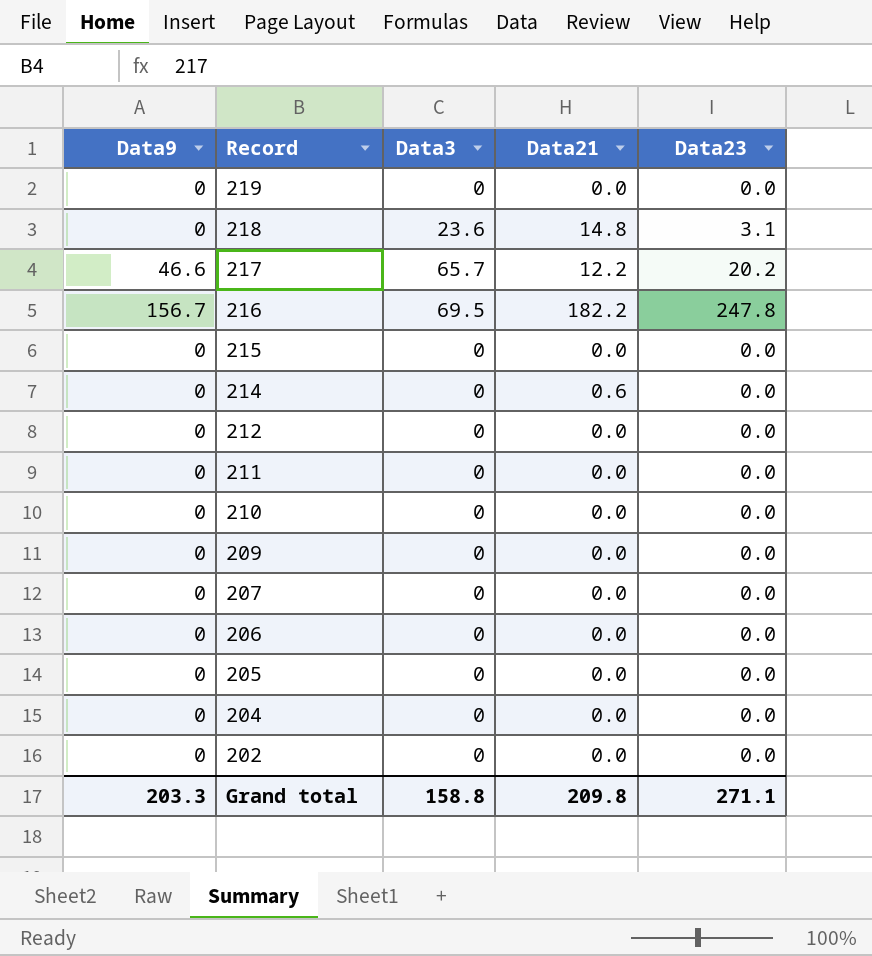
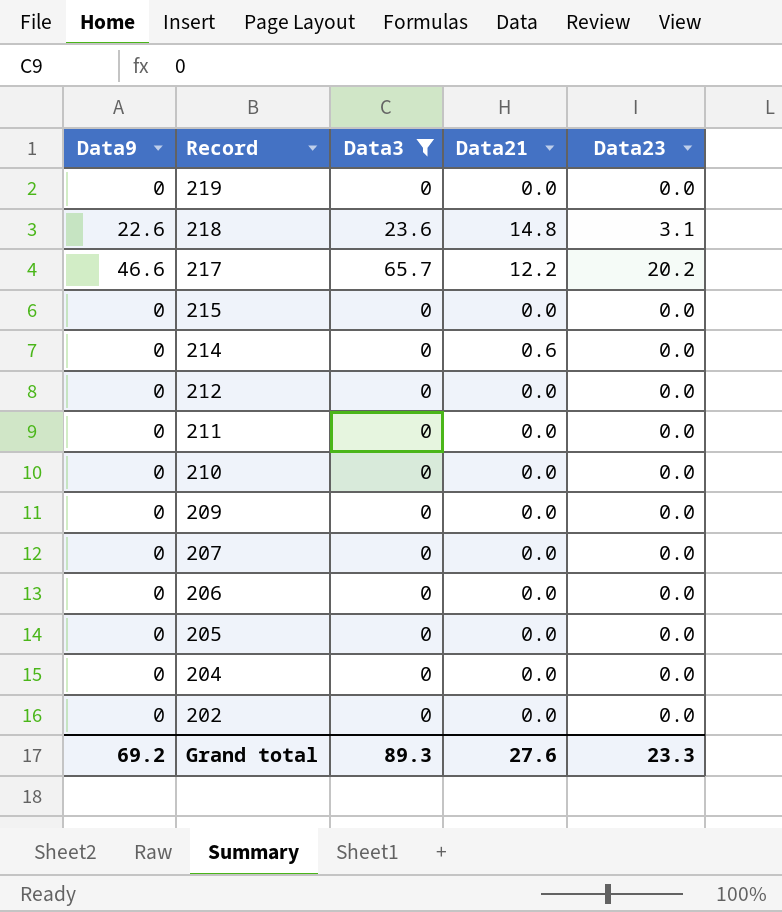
filter: none -> Data3 != 69.5
218 | Data9: 0 -> 22.6
Grand total | Data9: 203.3 -> 69.2
Grand total | Data3: 158.8 -> 89.3
Grand total | Data21: 209.8 -> 27.6
Grand total | Data23: 271.1 -> 23.3

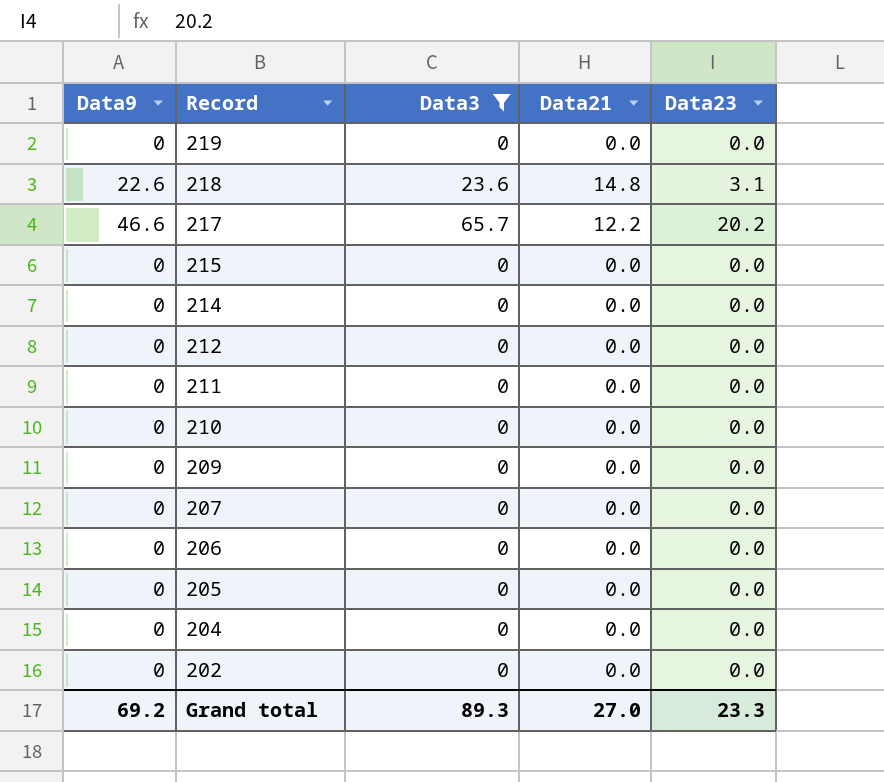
214 | Data21: 0.6 -> 0.0
Grand total | Data21: 27.6 -> 27.0

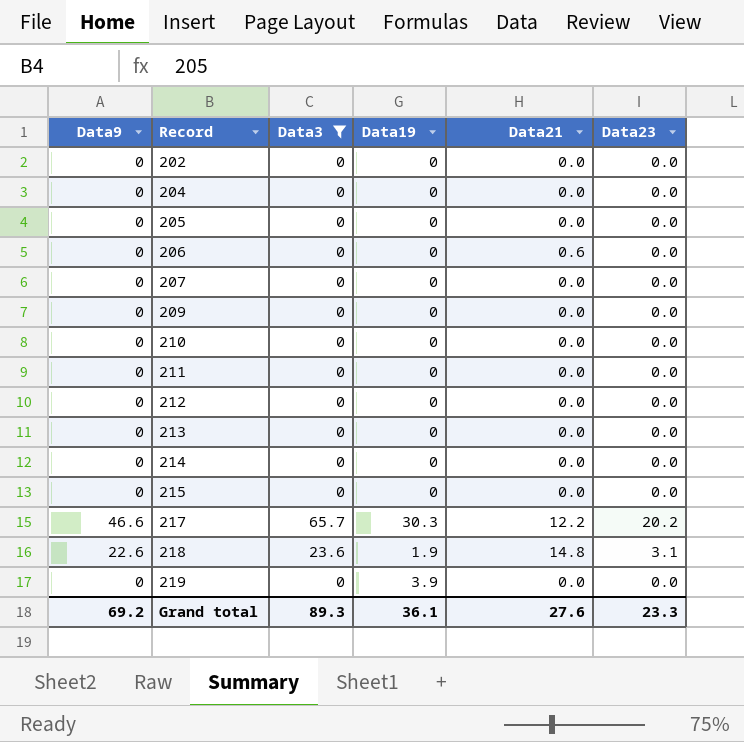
row order: Record descending -> Record ascending
column Data19 | position: none -> 4
206 | Data21: 0.0 -> 0.6
row 213: none -> 0 | 0 | 0 | 0.0 | 0.0
Grand total | Data21: 27.0 -> 27.6

